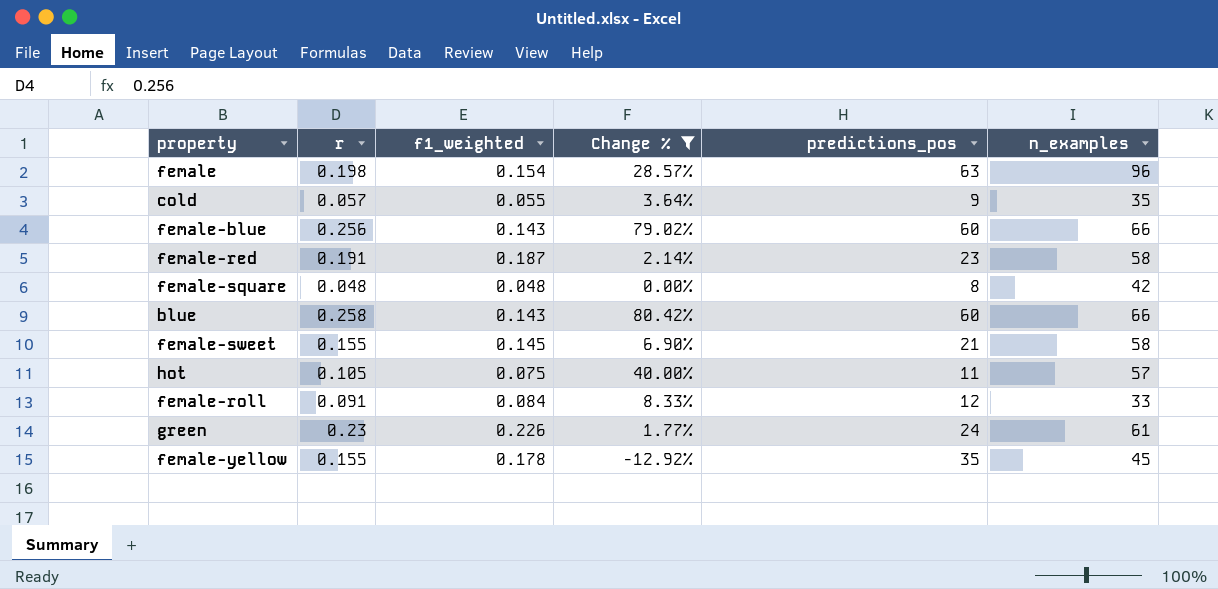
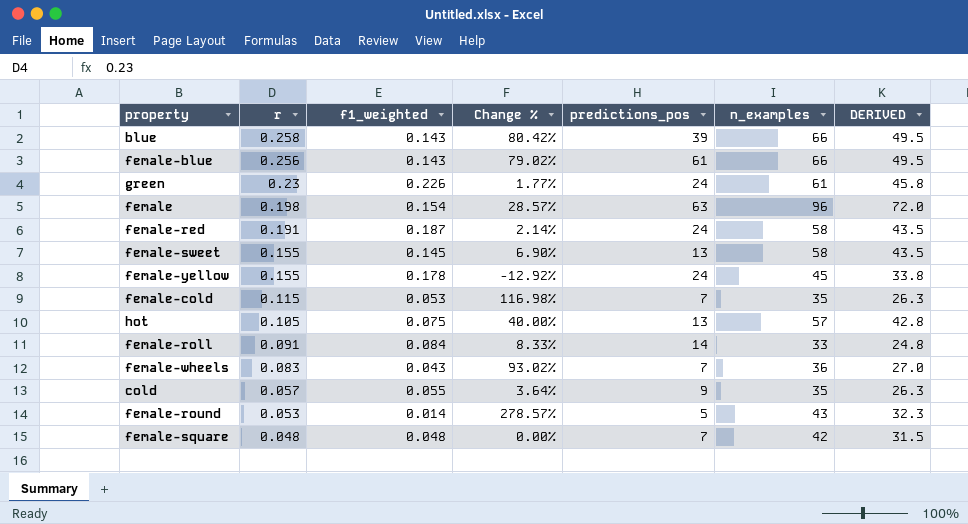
filter: Change % <= 80.42% -> none
row order: none -> r descending
column DERIVED | formula: none -> [n_examples] * 0.75
blue | predictions_pos: 60 -> 39
female-blue | predictions_pos: 60 -> 61
female-red | predictions_pos: 23 -> 24
female-sweet | predictions_pos: 21 -> 13
female-yellow | predictions_pos: 35 -> 24
hot | predictions_pos: 11 -> 13
female-roll | predictions_pos: 12 -> 14
female-square | predictions_pos: 8 -> 7

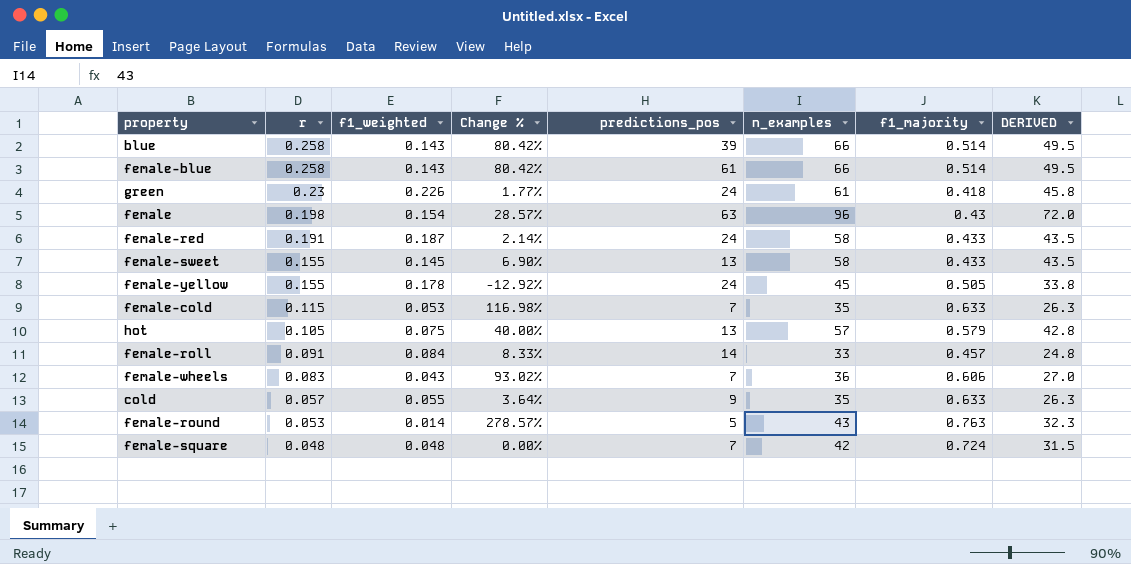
column f1_majority | position: none -> 7
female-blue | r: 0.256 -> 0.258
female-blue | Change %: 79.02% -> 80.42%

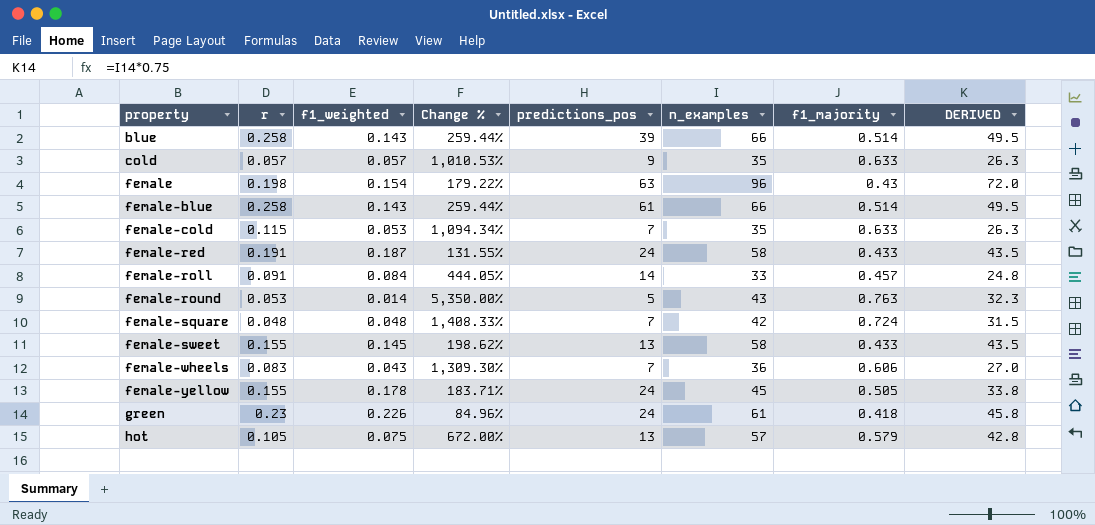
row order: r descending -> property ascending
column Change % | formula: ([r] - [f1_weighted]) / [f1_weighted] -> ([f1_majority] - [f1_weighted]) / [f1_weighted]
cold | f1_weighted: 0.055 -> 0.057

